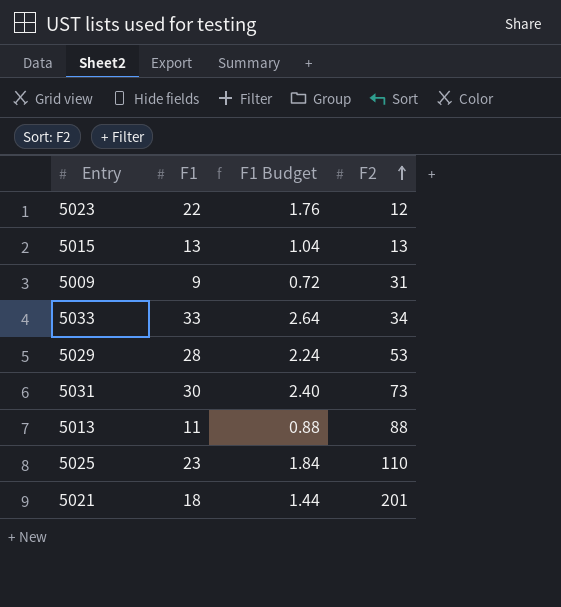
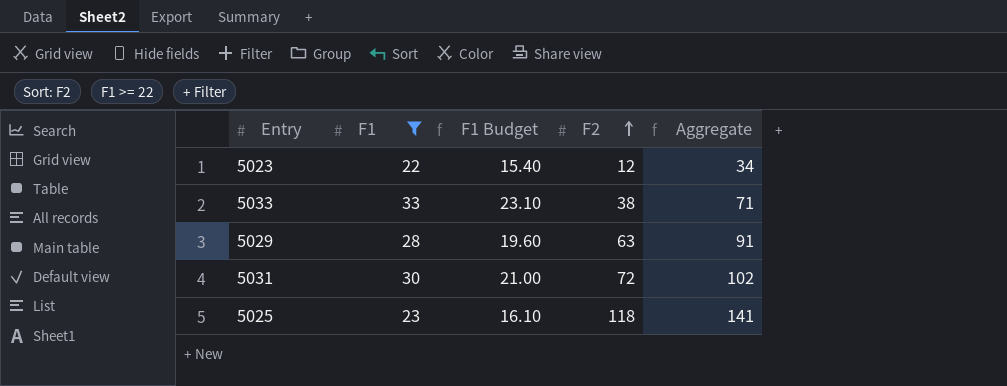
filter: none -> F1 >= 22
column F1 Budget | formula: [F1] * 0.08 -> [F1] * 0.7
column Aggregate | formula: none -> [F1] + [F2]
5033 | F2: 34 -> 38
5029 | F2: 53 -> 63
5031 | F2: 73 -> 72
5025 | F2: 110 -> 118

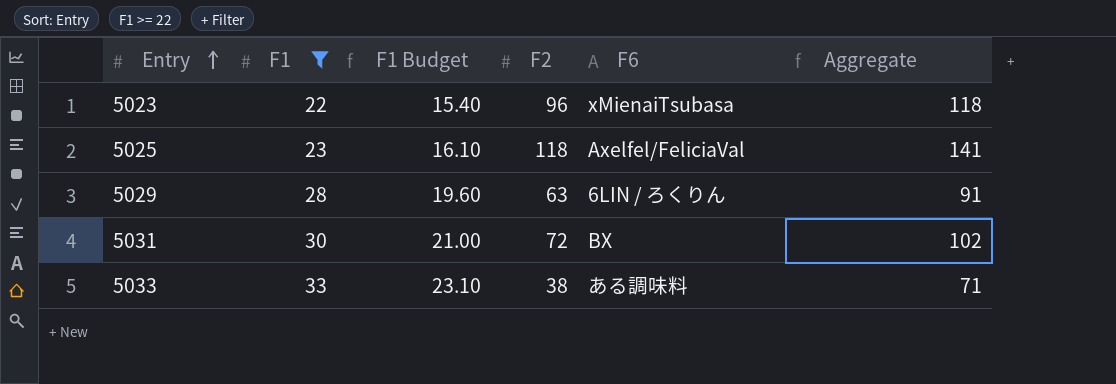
row order: F2 ascending -> Entry ascending
column F6 | position: none -> 5
5023 | F2: 12 -> 96
5023 | Aggregate: 34 -> 118

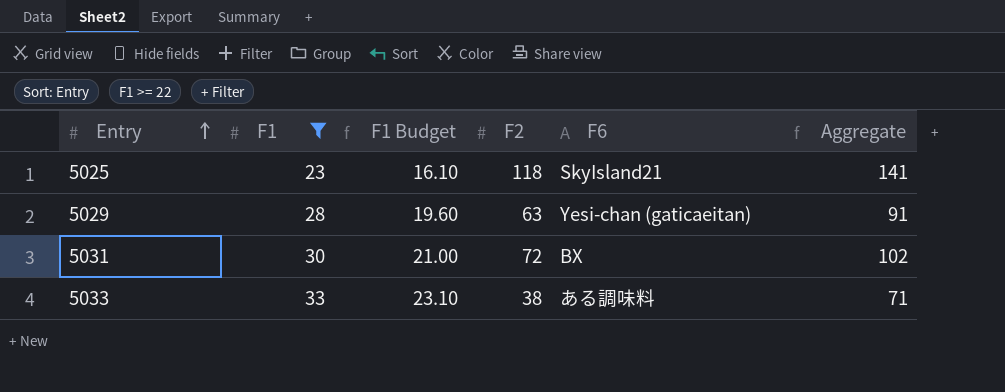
row 5023: 22 | 15.40 | 96 | xMienaiTsubasa | 118 -> none
5025 | F6: Axelfel/FeliciaVal -> SkyIsland21
5029 | F6: 6LIN / ろくりん -> Yesi-chan (gaticaeitan)

